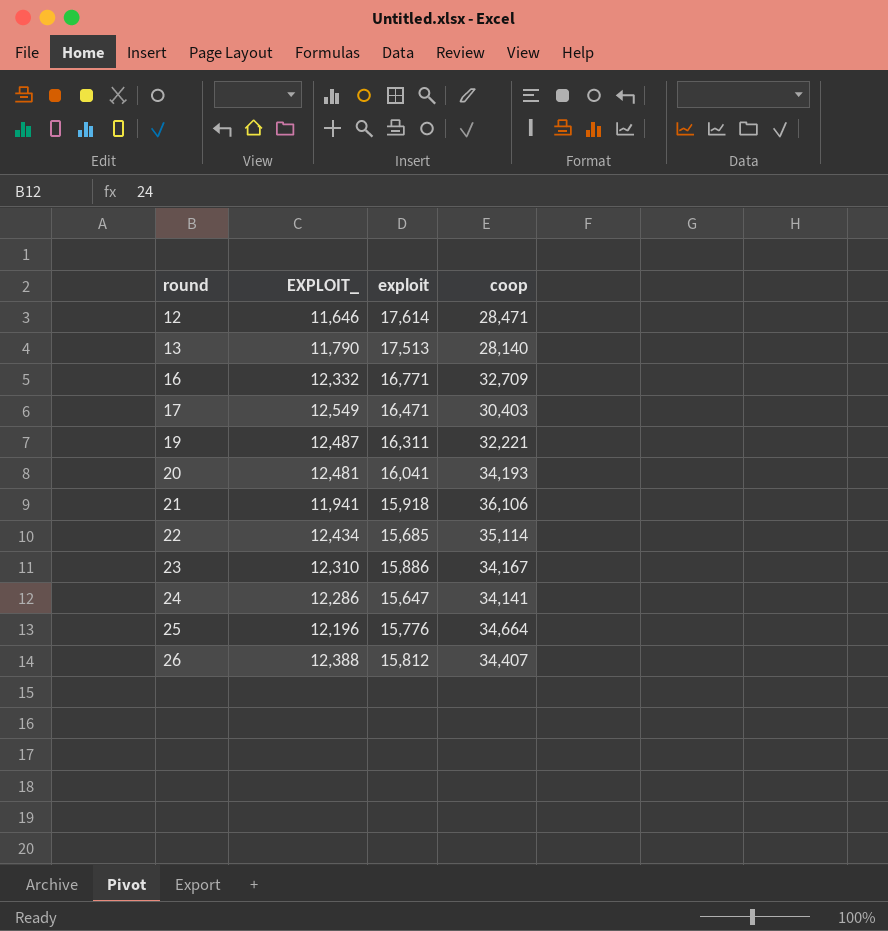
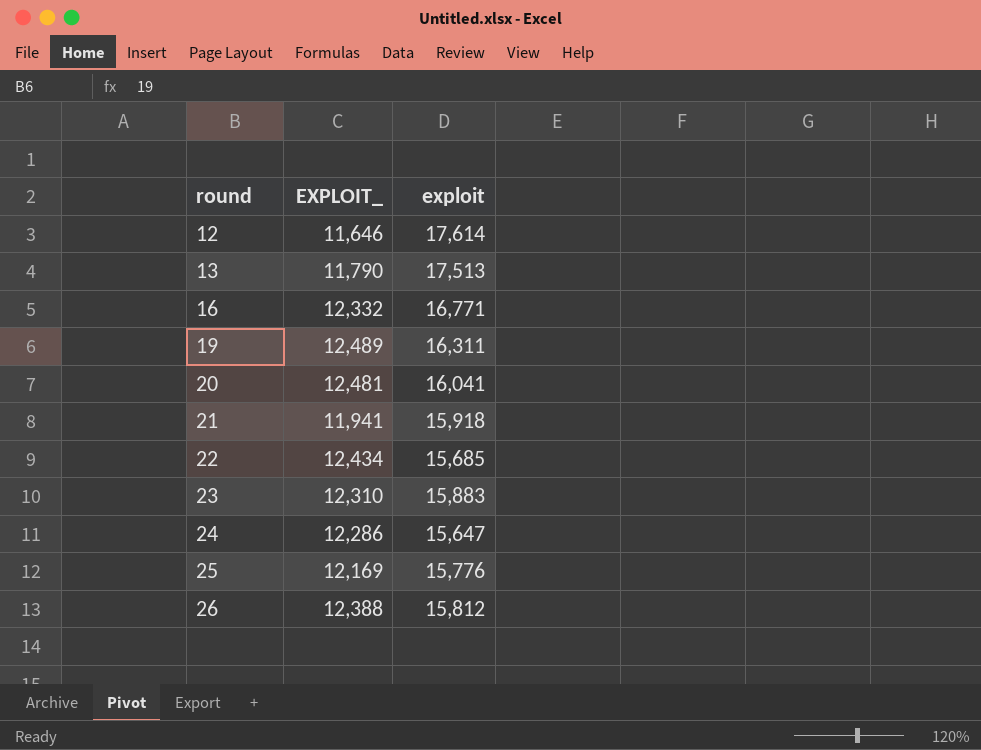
column coop | position: 4 -> none
row 17: 12,549 | 16,471 | 30,403 -> none
19 | EXPLOIT_: 12,487 -> 12,489
23 | exploit: 15,886 -> 15,883
25 | EXPLOIT_: 12,196 -> 12,169

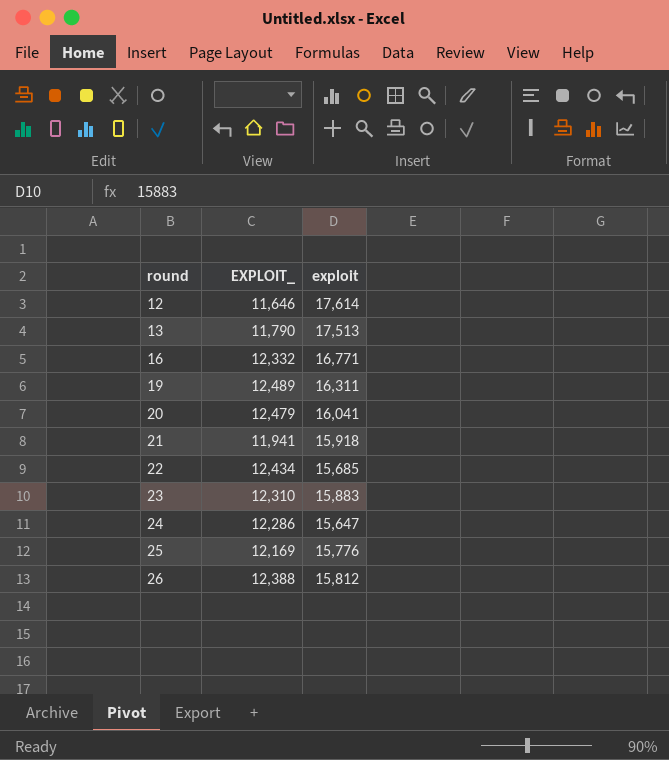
20 | EXPLOIT_: 12,481 -> 12,479

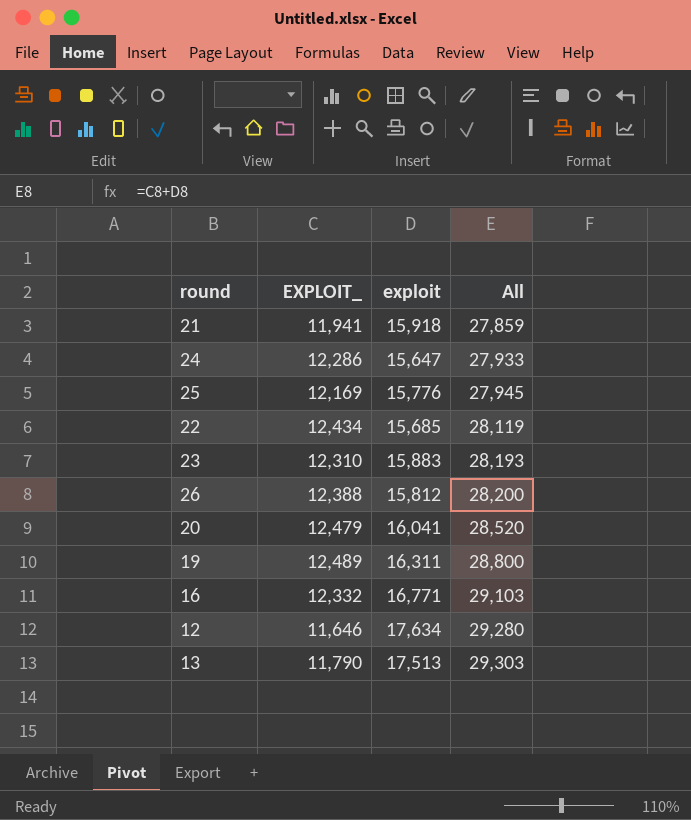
row order: round ascending -> All ascending
column All | formula: none -> [EXPLOIT_] + [exploit]
12 | exploit: 17,614 -> 17,634

